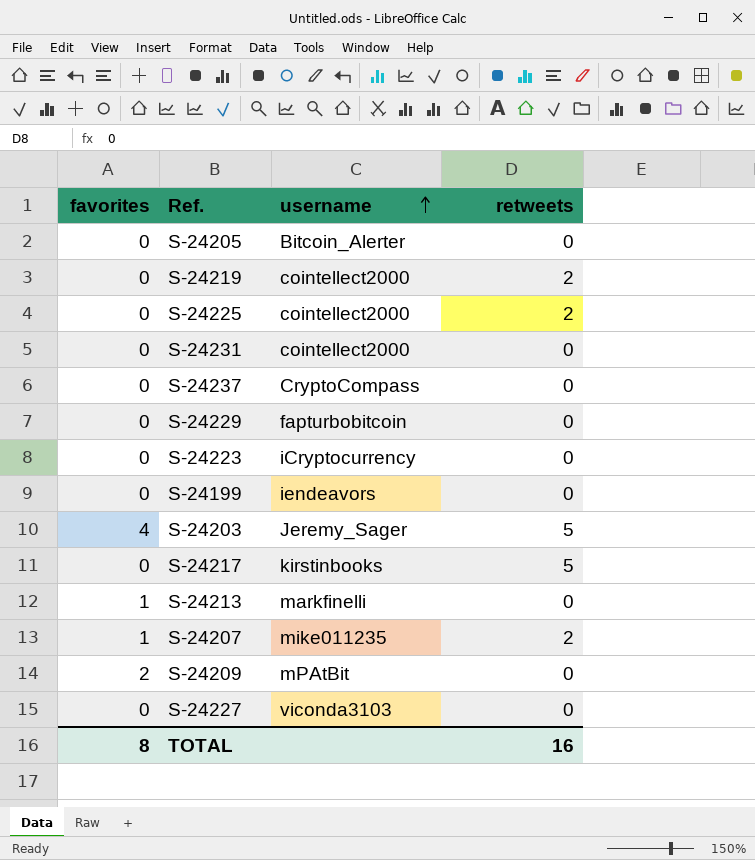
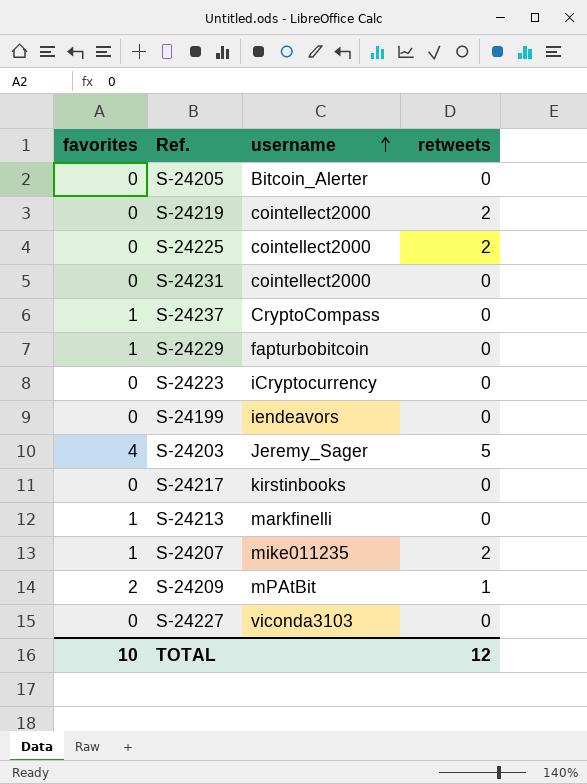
S-24237 | favorites: 0 -> 1
S-24229 | favorites: 0 -> 1
S-24217 | retweets: 5 -> 0
S-24209 | retweets: 0 -> 1
TOTAL | favorites: 8 -> 10
TOTAL | retweets: 16 -> 12

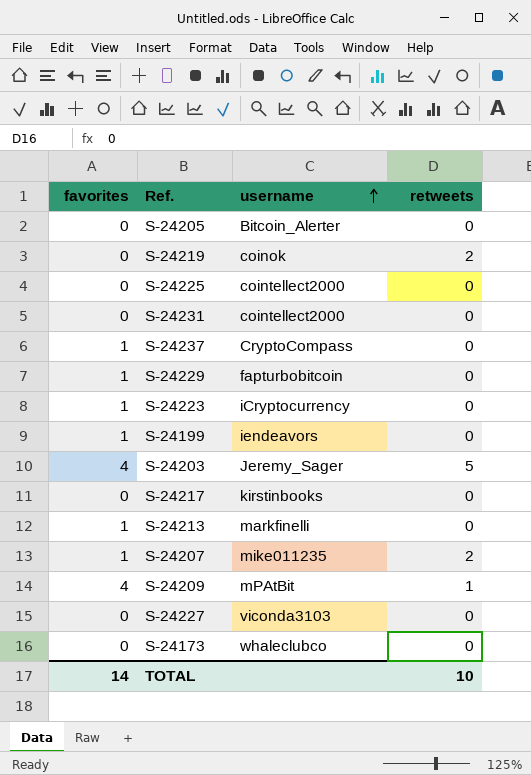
S-24219 | username: cointellect2000 -> coinok
S-24225 | retweets: 2 -> 0
S-24223 | favorites: 0 -> 1
S-24199 | favorites: 0 -> 1
S-24209 | favorites: 2 -> 4
row S-24173: none -> 0 | whaleclubco | 0
TOTAL | favorites: 10 -> 14
TOTAL | retweets: 12 -> 10

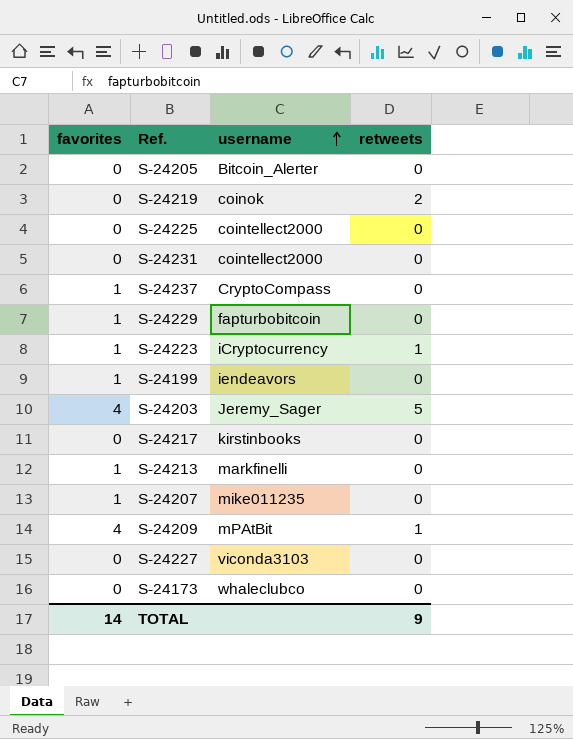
S-24223 | retweets: 0 -> 1
S-24207 | retweets: 2 -> 0
TOTAL | retweets: 10 -> 9

